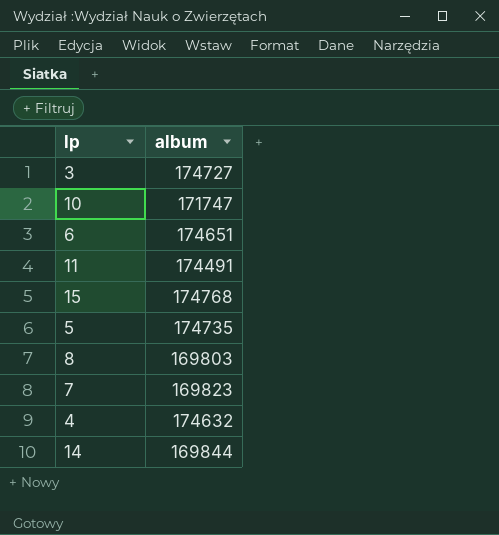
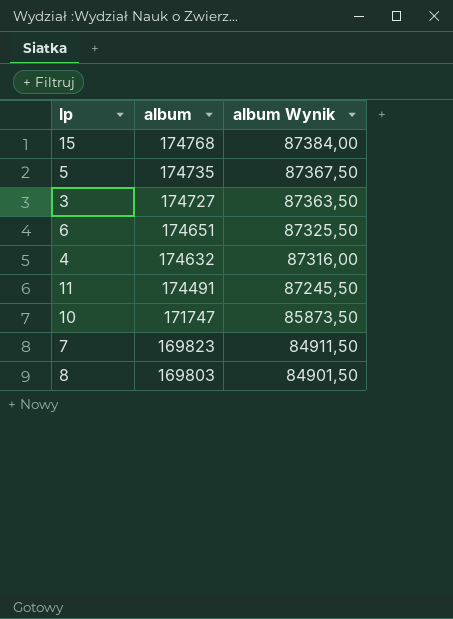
row order: none -> album descending
column album Wynik | formula: none -> [album] * 0,5
row 14: 169844 -> none

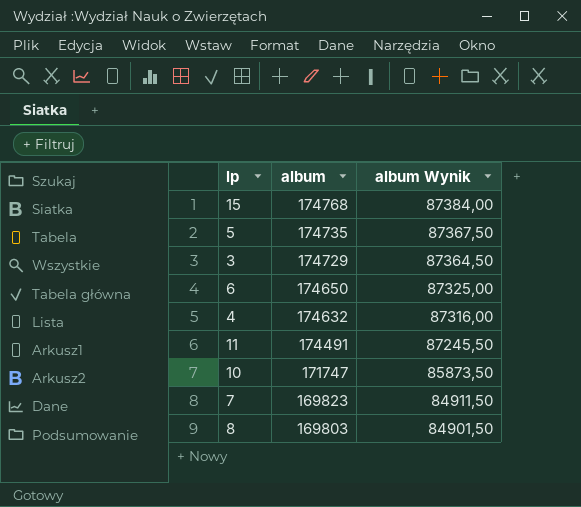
3 | album: 174727 -> 174729
3 | album Wynik: 87363,50 -> 87364,50
6 | album: 174651 -> 174650
6 | album Wynik: 87325,50 -> 87325,00

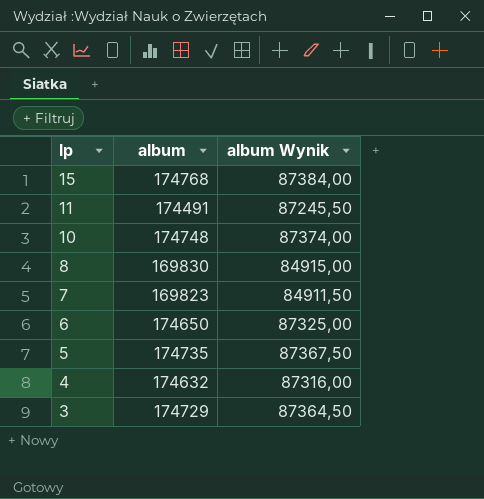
row order: album descending -> lp descending
10 | album: 171747 -> 174748
10 | album Wynik: 85873,50 -> 87374,00
8 | album: 169803 -> 169830
8 | album Wynik: 84901,50 -> 84915,00

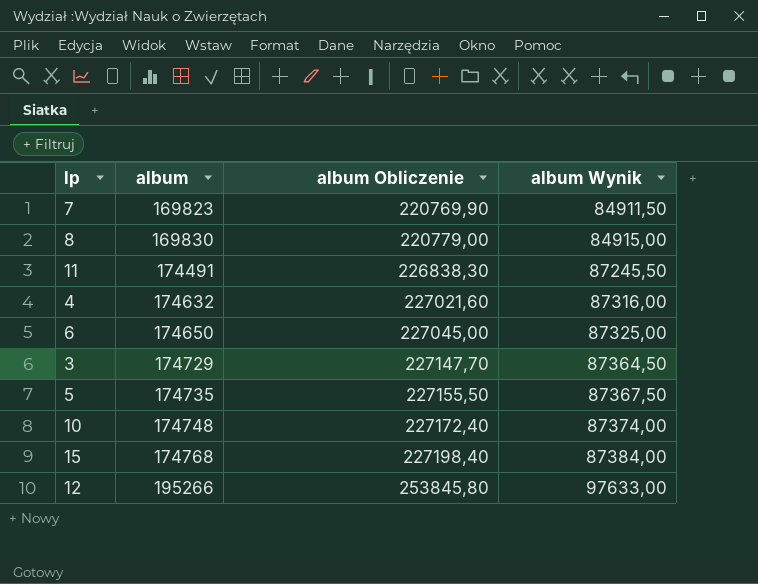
row order: lp descending -> album ascending
column album Obliczenie | formula: none -> [album] * 1,3
row 12: none -> 195266 | 253845,80 | 97633,00

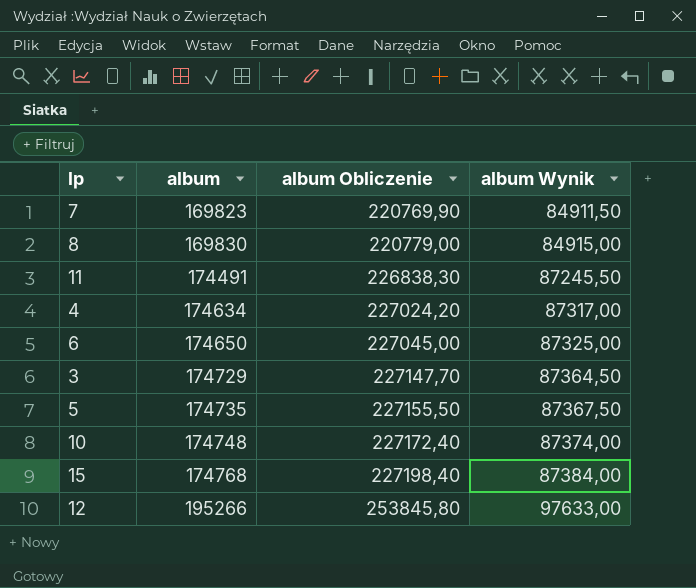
4 | album: 174632 -> 174634
4 | album Obliczenie: 227021,60 -> 227024,20
4 | album Wynik: 87316,00 -> 87317,00

